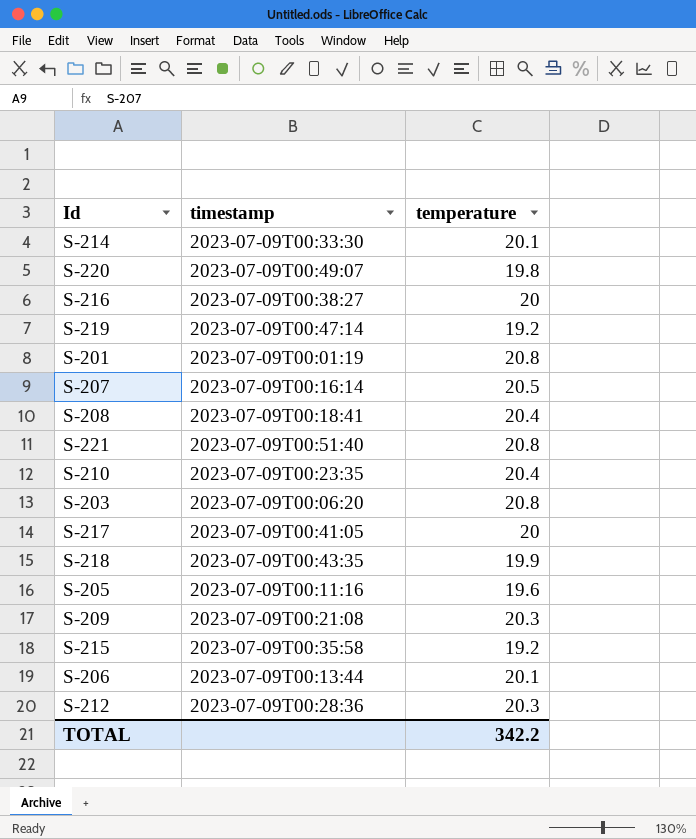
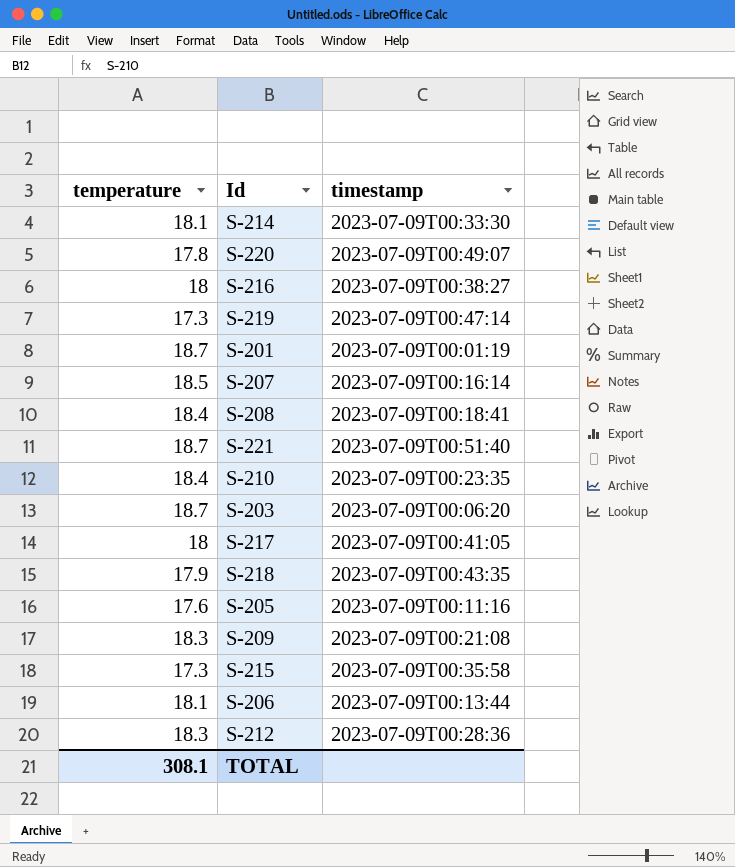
column temperature | position: 3 -> 1
S-214 | temperature: 20.1 -> 18.1
S-220 | temperature: 19.8 -> 17.8
S-216 | temperature: 20 -> 18
S-219 | temperature: 19.2 -> 17.3
S-201 | temperature: 20.8 -> 18.7
S-207 | temperature: 20.5 -> 18.5
S-208 | temperature: 20.4 -> 18.4
S-221 | temperature: 20.8 -> 18.7
S-210 | temperature: 20.4 -> 18.4
S-203 | temperature: 20.8 -> 18.7
S-217 | temperature: 20 -> 18
S-218 | temperature: 19.9 -> 17.9
S-205 | temperature: 19.6 -> 17.6
S-209 | temperature: 20.3 -> 18.3
S-215 | temperature: 19.2 -> 17.3
S-206 | temperature: 20.1 -> 18.1
S-212 | temperature: 20.3 -> 18.3
TOTAL | temperature: 342.2 -> 308.1

